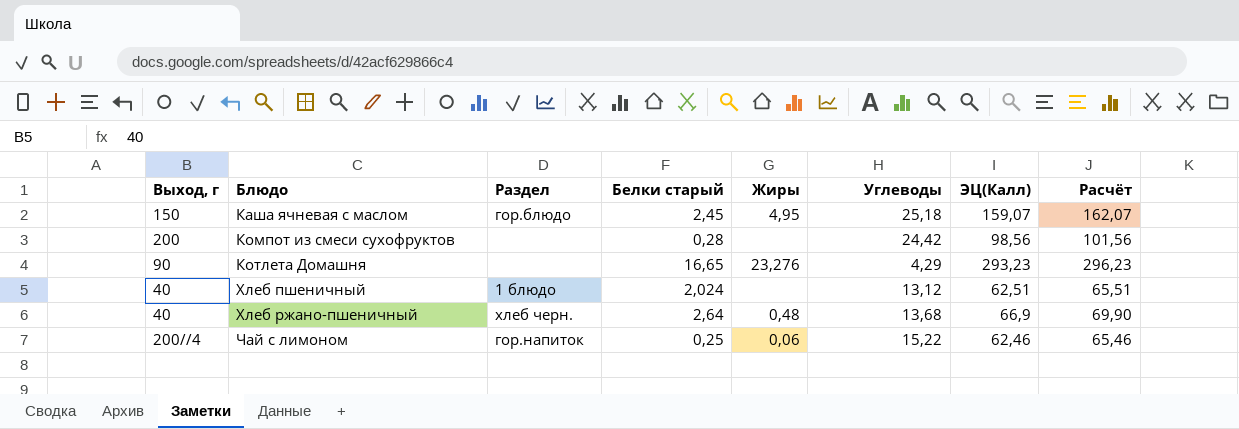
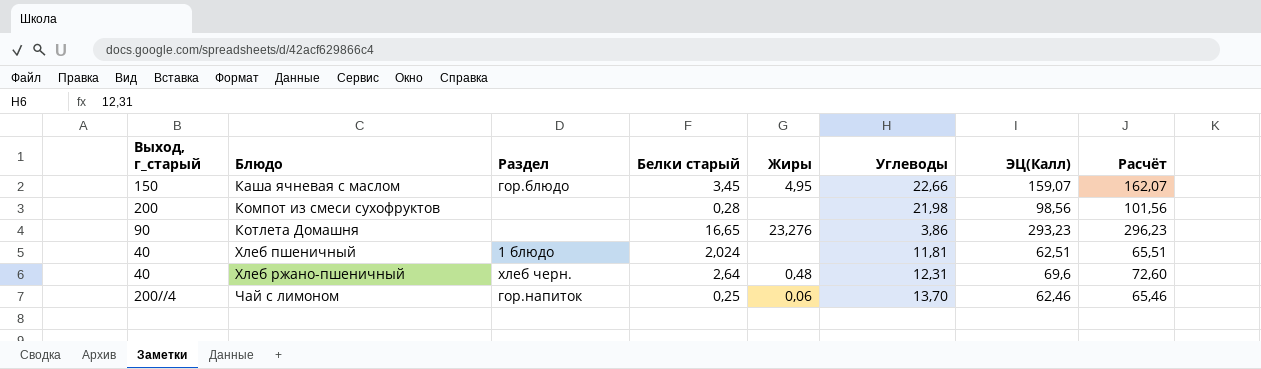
column name: Выход, г -> Выход, г_старый
Каша ячневая с маслом | Белки старый: 2,45 -> 3,45
Каша ячневая с маслом | Углеводы: 25,18 -> 22,66
Компот из смеси сухофруктов | Углеводы: 24,42 -> 21,98
Котлета Домашня | Углеводы: 4,29 -> 3,86
Хлеб пшеничный | Углеводы: 13,12 -> 11,81
Хлеб ржано-пшеничный | Углеводы: 13,68 -> 12,31
Хлеб ржано-пшеничный | ЭЦ(Калл): 66,9 -> 69,6
Хлеб ржано-пшеничный | Расчёт: 69,90 -> 72,60
Чай с лимоном | Углеводы: 15,22 -> 13,70

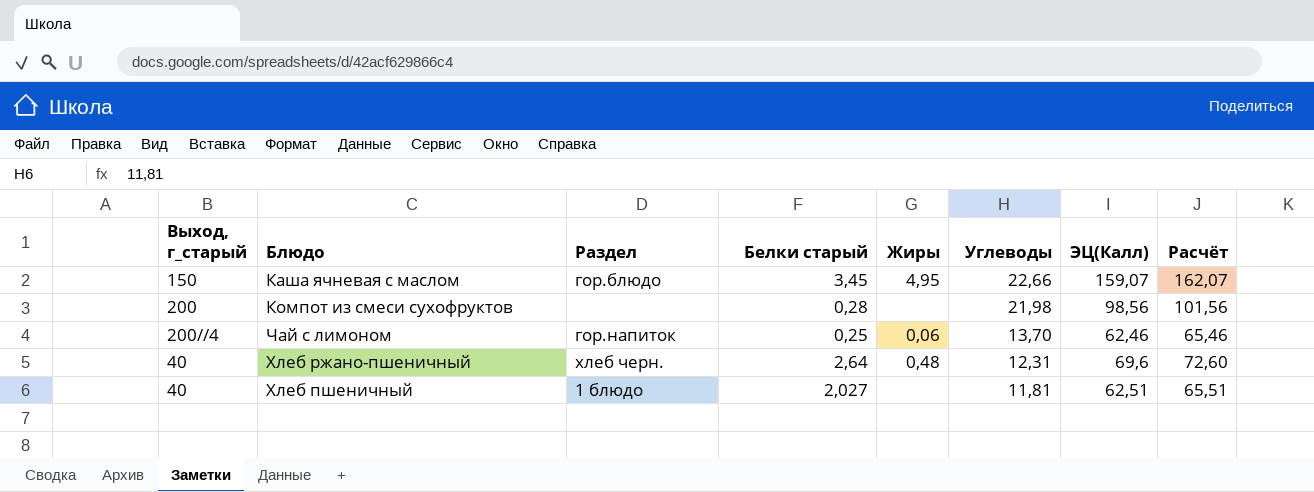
row order: Блюдо ascending -> Углеводы descending
row Котлета Домашня: 90 | none | 16,65 | 23,276 | 3,86 | 293,23 | 296,23 -> none
Хлеб пшеничный | Белки старый: 2,024 -> 2,027

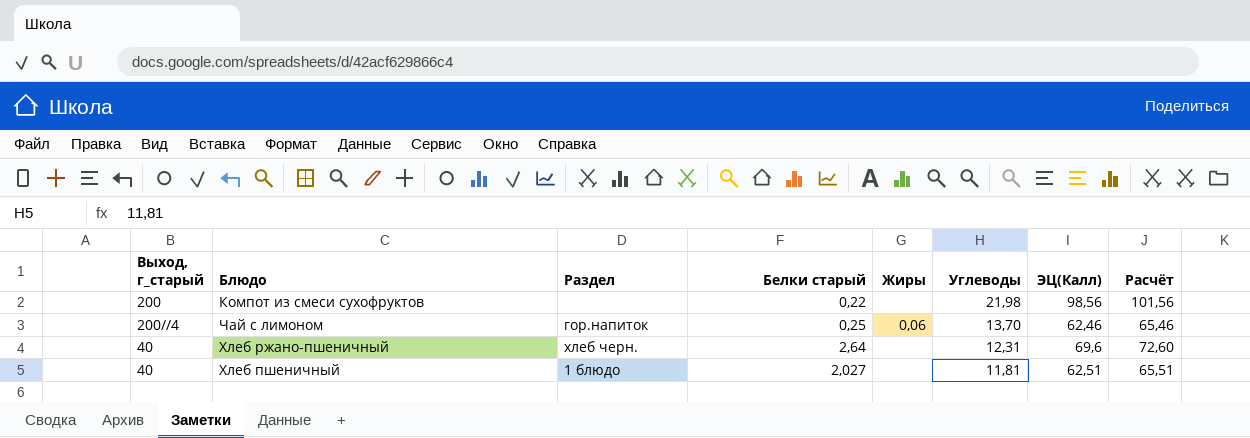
row Каша ячневая с маслом: 150 | гор.блюдо | 3,45 | 4,95 | 22,66 | 159,07 | 162,07 -> none
Компот из смеси сухофруктов | Белки старый: 0,28 -> 0,22
Хлеб ржано-пшеничный | Жиры: 0,48 -> none

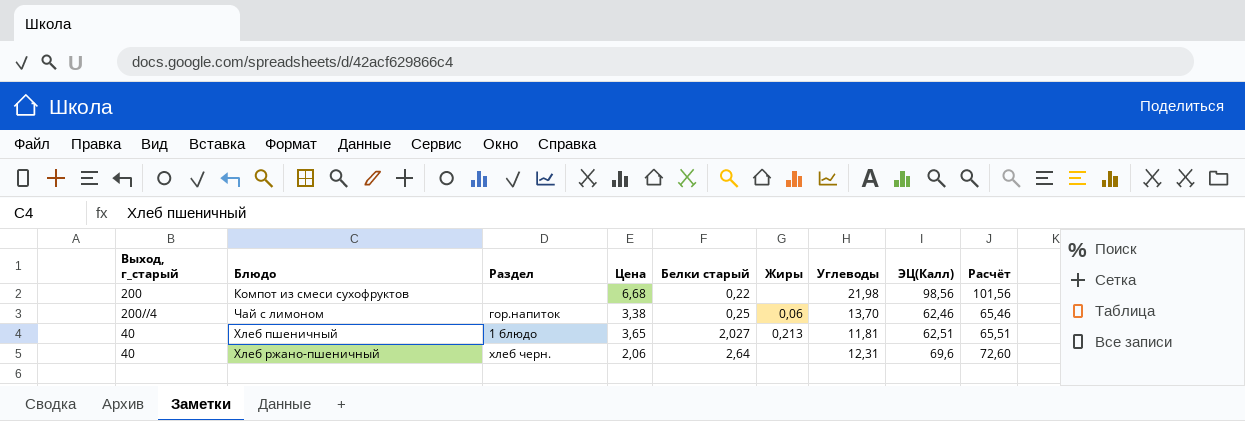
row order: Углеводы descending -> Белки старый ascending
column Цена | position: none -> 4
Хлеб пшеничный | Жиры: none -> 0,213

